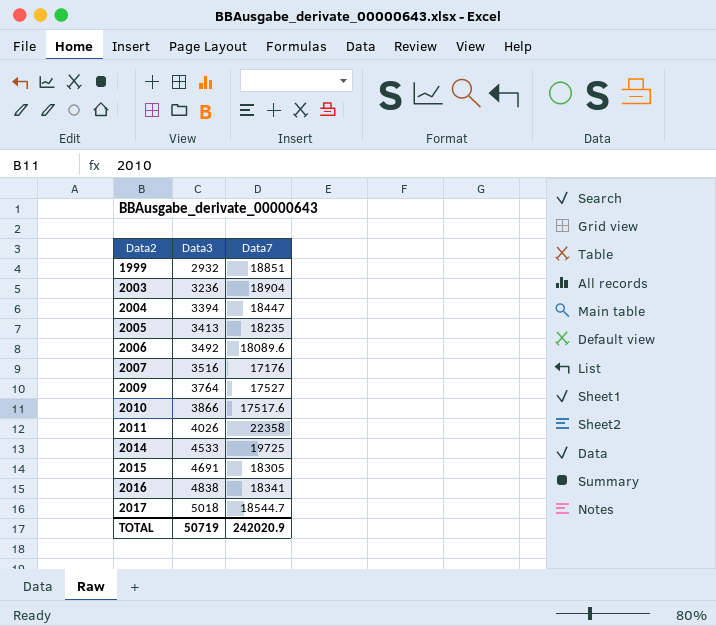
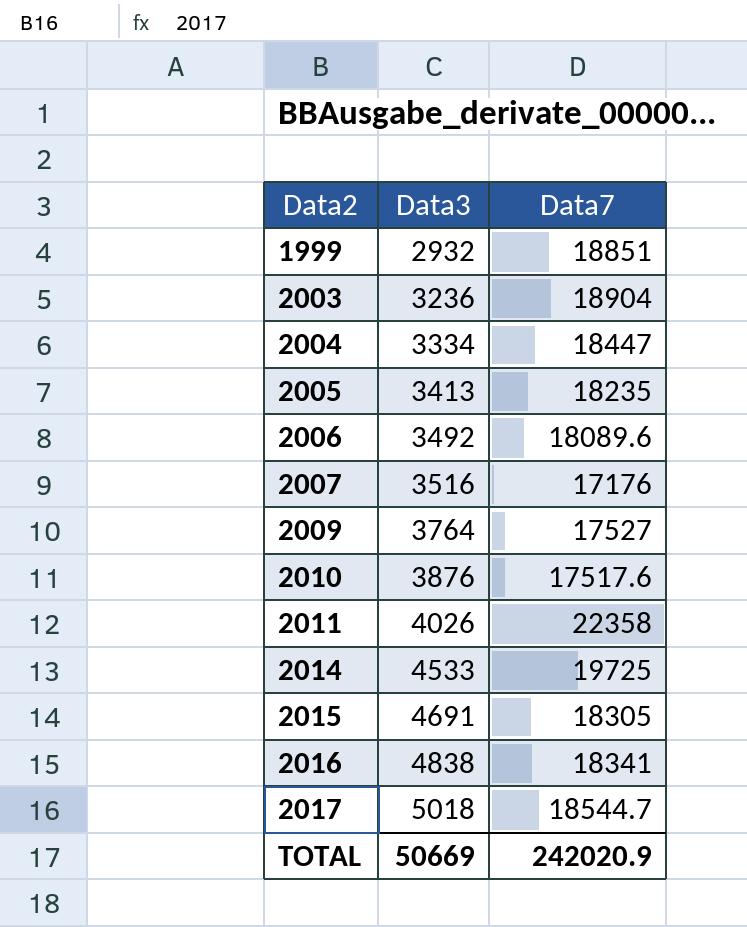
2004 | Data3: 3394 -> 3334
2010 | Data3: 3866 -> 3876
TOTAL | Data3: 50719 -> 50669

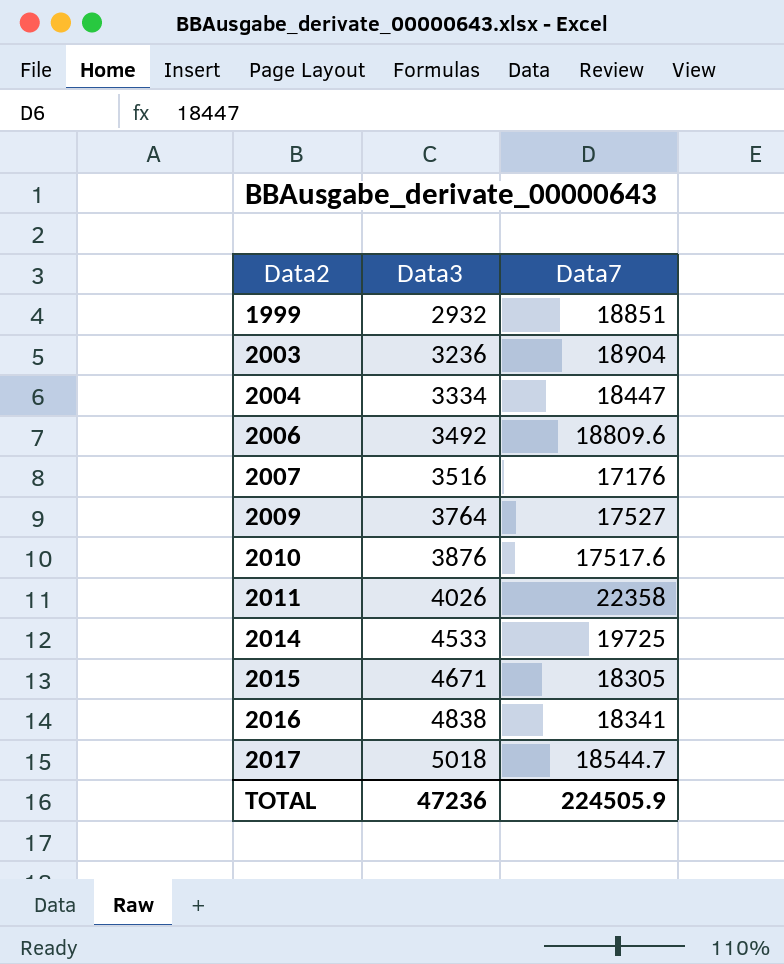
row 2005: 3413 | 18235 -> none
2006 | Data7: 18089.6 -> 18809.6
2015 | Data3: 4691 -> 4671
TOTAL | Data3: 50669 -> 47236
TOTAL | Data7: 242020.9 -> 224505.9

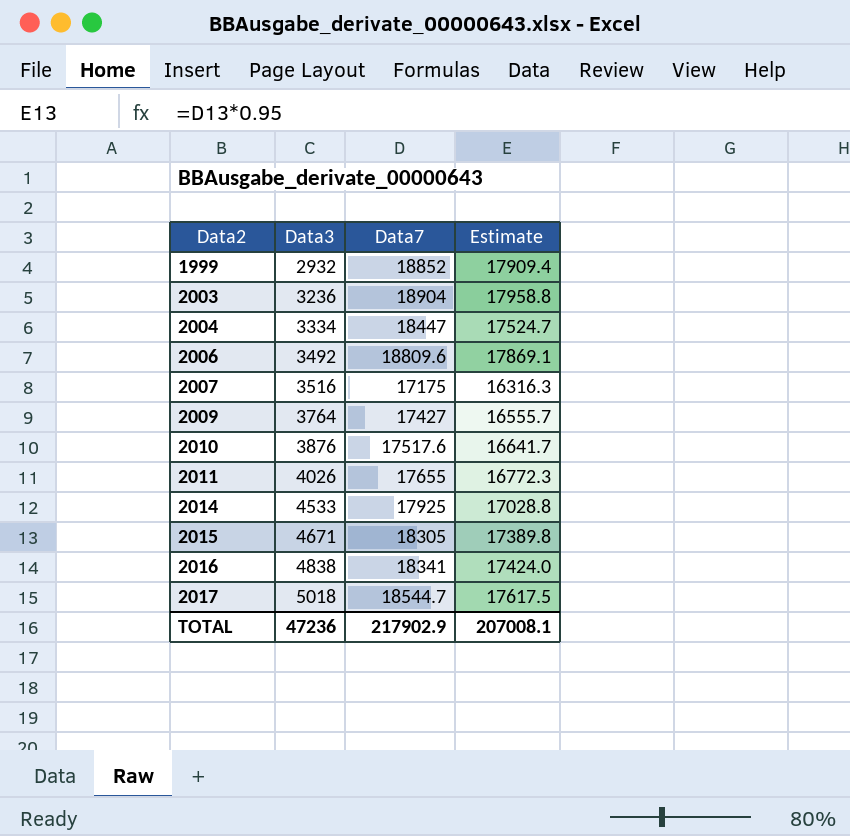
column Estimate | formula: none -> [Data7] * 0.95
1999 | Data7: 18851 -> 18852
2007 | Data7: 17176 -> 17175
2009 | Data7: 17527 -> 17427
2011 | Data7: 22358 -> 17655
2014 | Data7: 19725 -> 17925
TOTAL | Data7: 224505.9 -> 217902.9

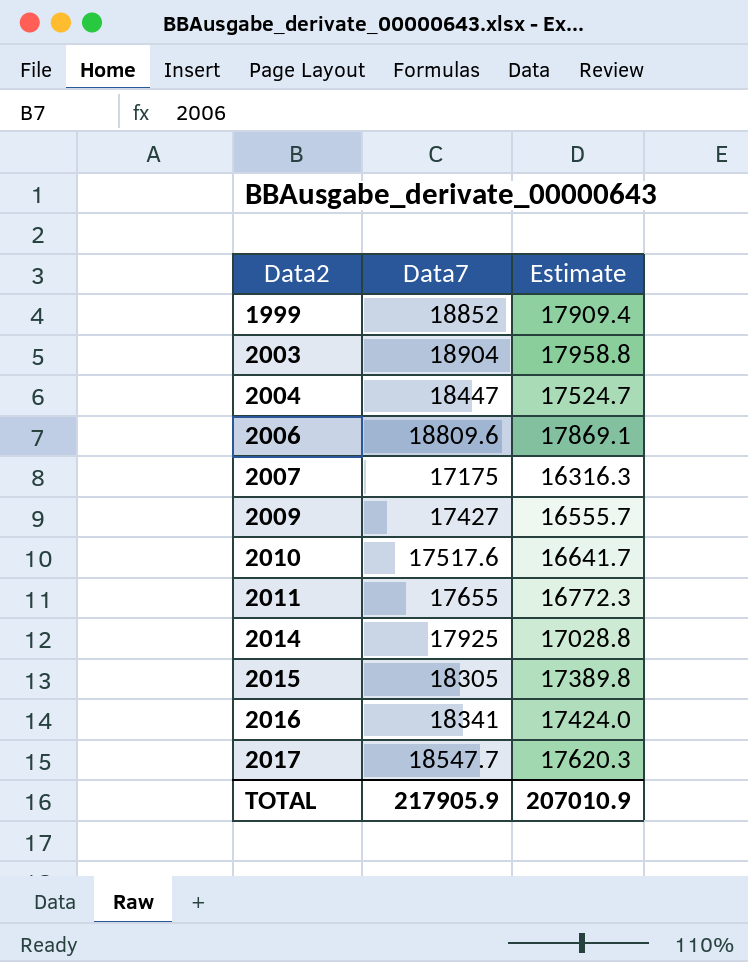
column Data3 | position: 2 -> none
2017 | Data7: 18544.7 -> 18547.7
2017 | Estimate: 17617.5 -> 17620.3
TOTAL | Data7: 217902.9 -> 217905.9
TOTAL | Estimate: 207008.1 -> 207010.9

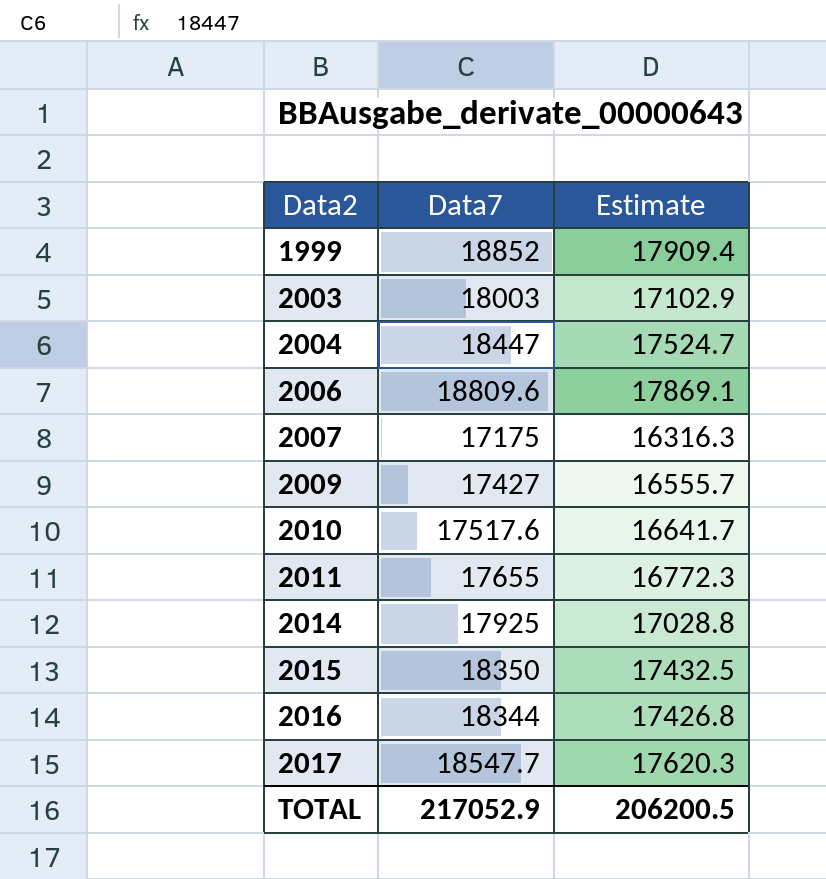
2003 | Data7: 18904 -> 18003
2003 | Estimate: 17958.8 -> 17102.9
2015 | Data7: 18305 -> 18350
2015 | Estimate: 17389.8 -> 17432.5
2016 | Data7: 18341 -> 18344
2016 | Estimate: 17424.0 -> 17426.8
TOTAL | Data7: 217905.9 -> 217052.9
TOTAL | Estimate: 207010.9 -> 206200.5

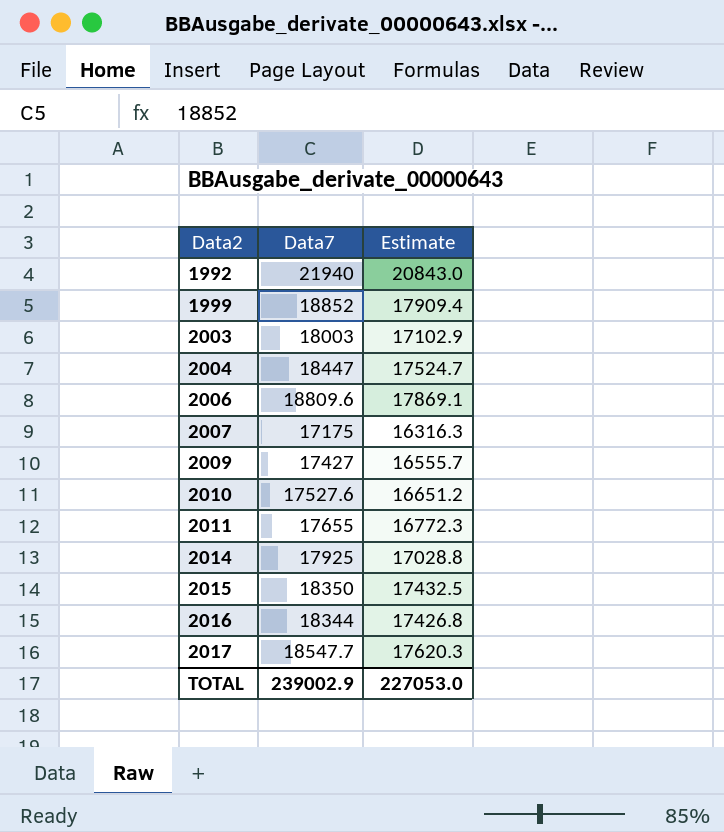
row 1992: none -> 21940 | 20843.0
2010 | Data7: 17517.6 -> 17527.6
2010 | Estimate: 16641.7 -> 16651.2
TOTAL | Data7: 217052.9 -> 239002.9
TOTAL | Estimate: 206200.5 -> 227053.0

